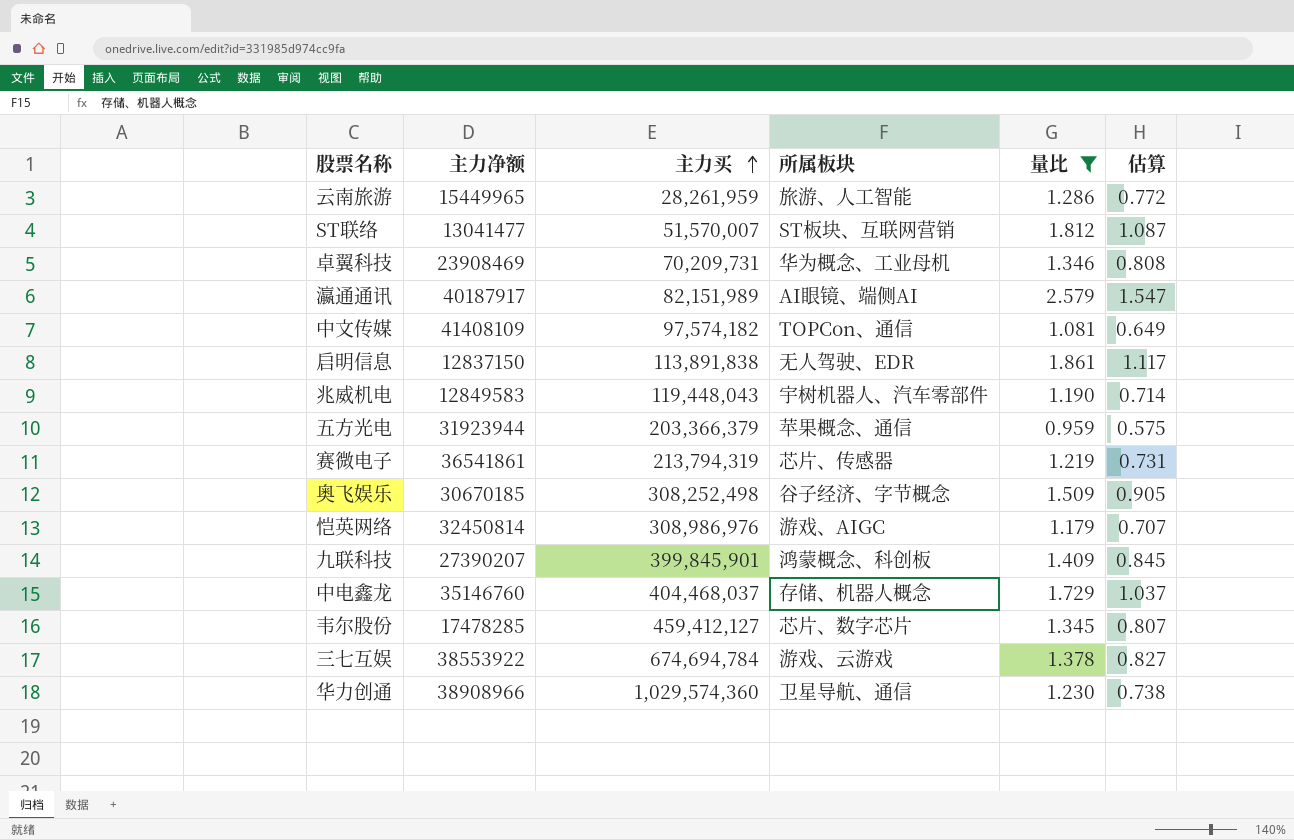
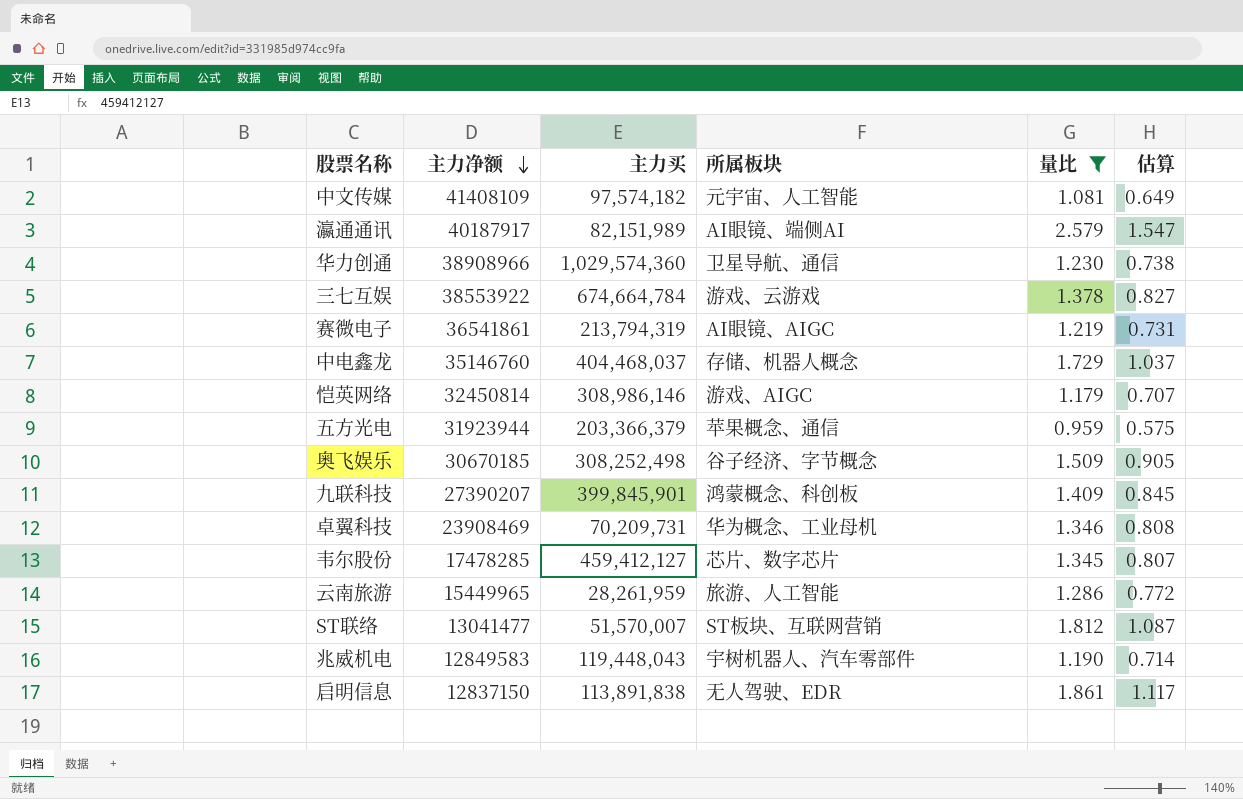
row order: 主力买 ascending -> 主力净额 descending
中文传媒 | 所属板块: TOPCon、通信 -> 元宇宙、人工智能
三七互娱 | 主力买: 674,694,784 -> 674,664,784
赛微电子 | 所属板块: 芯片、传感器 -> AI眼镜、AIGC
恺英网络 | 主力买: 308,986,976 -> 308,986,146

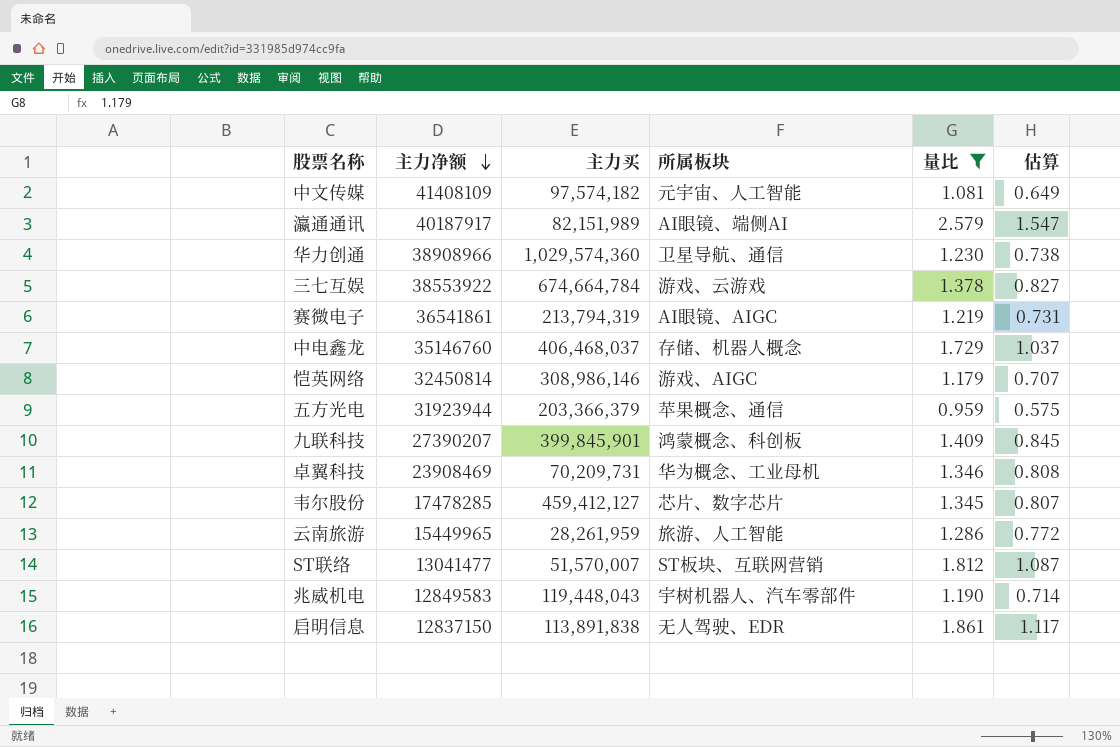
row 奥飞娱乐: 30670185 | 308,252,498 | 谷子经济、字节概念 | 1.509 | 0.905 -> none
中电鑫龙 | 主力买: 404,468,037 -> 406,468,037

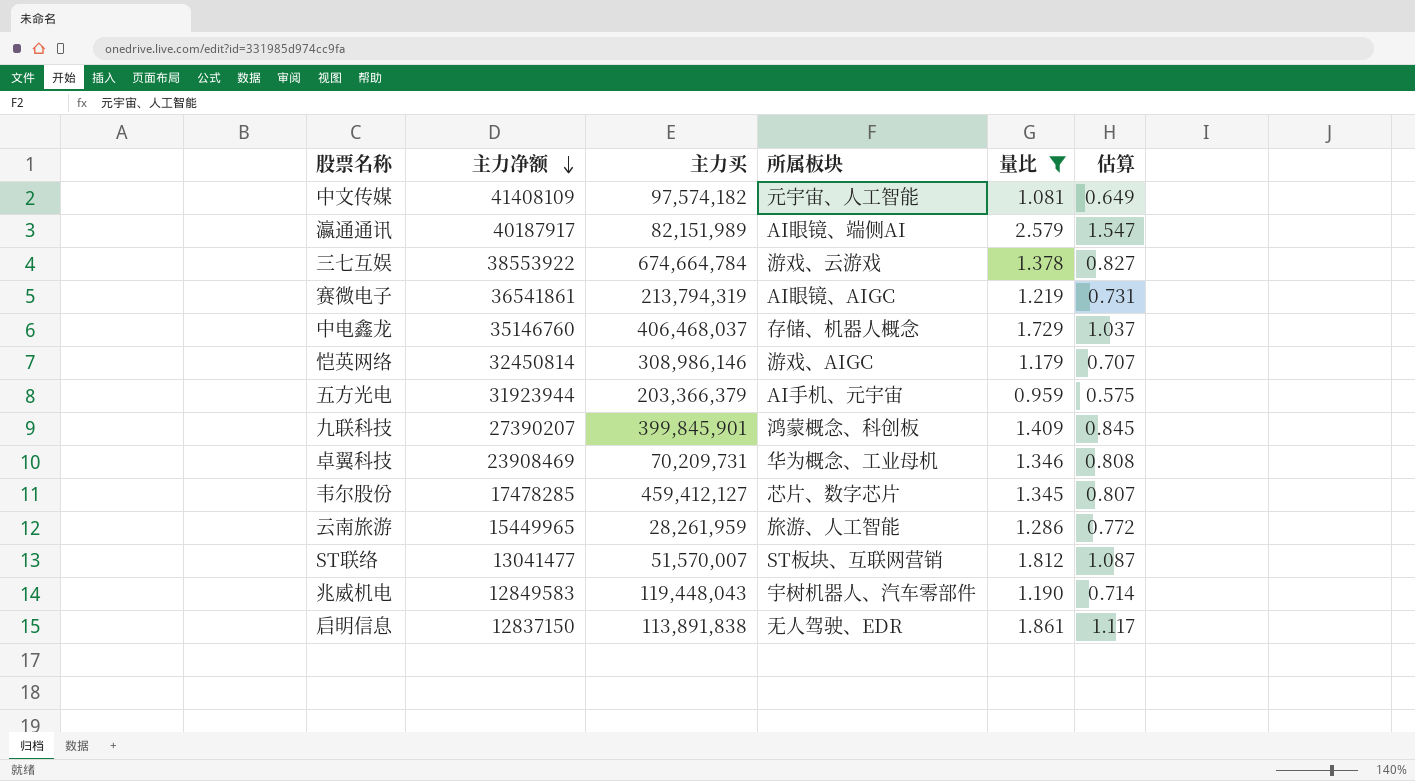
row 华力创通: 38908966 | 1,029,574,360 | 卫星导航、通信 | 1.230 | 0.738 -> none
五方光电 | 所属板块: 苹果概念、通信 -> AI手机、元宇宙

